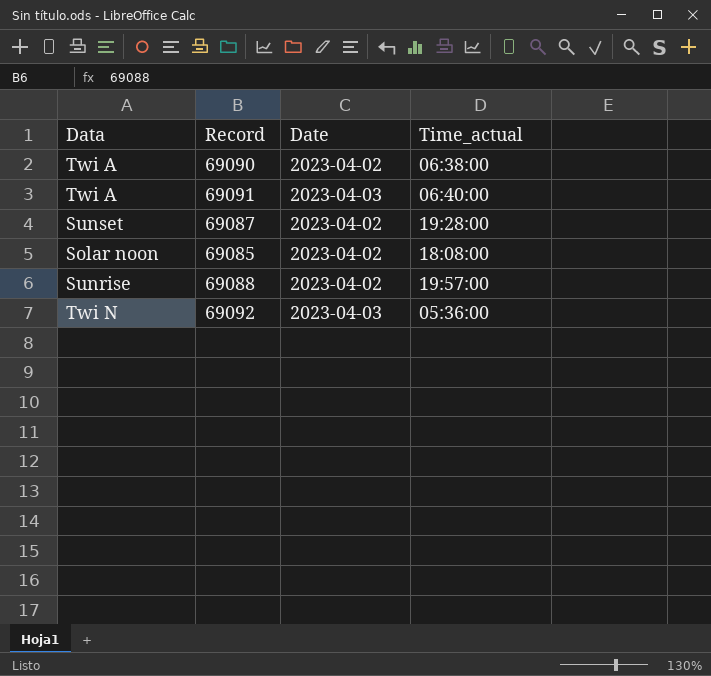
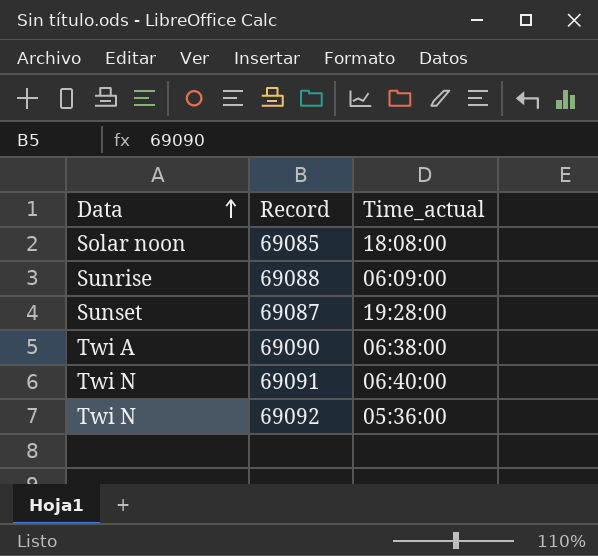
row order: none -> Data ascending
column Date | position: 3 -> none
69088 | Time_actual: 19:57:00 -> 06:09:00
69091 | Data: Twi A -> Twi N

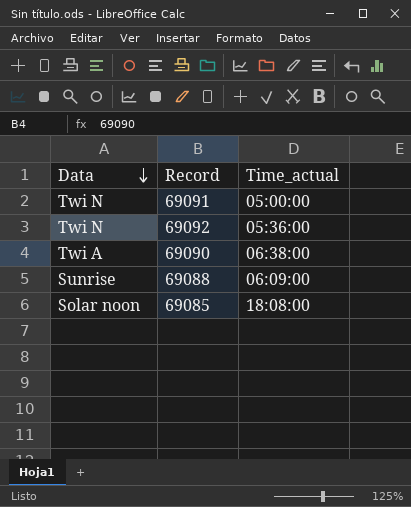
row order: Data ascending -> Data descending
row 69087: Sunset | 19:28:00 -> none
69091 | Time_actual: 06:40:00 -> 05:00:00

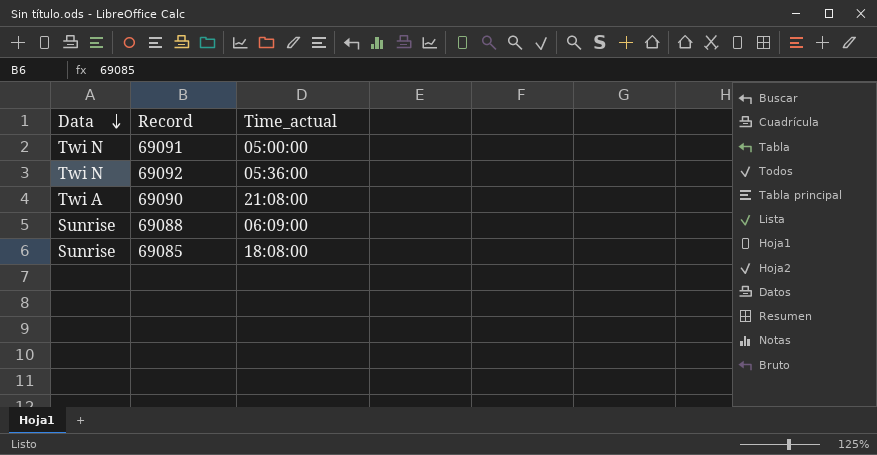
69090 | Time_actual: 06:38:00 -> 21:08:00
69085 | Data: Solar noon -> Sunrise

